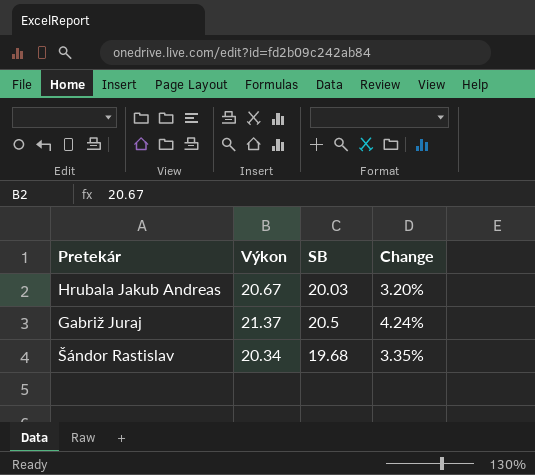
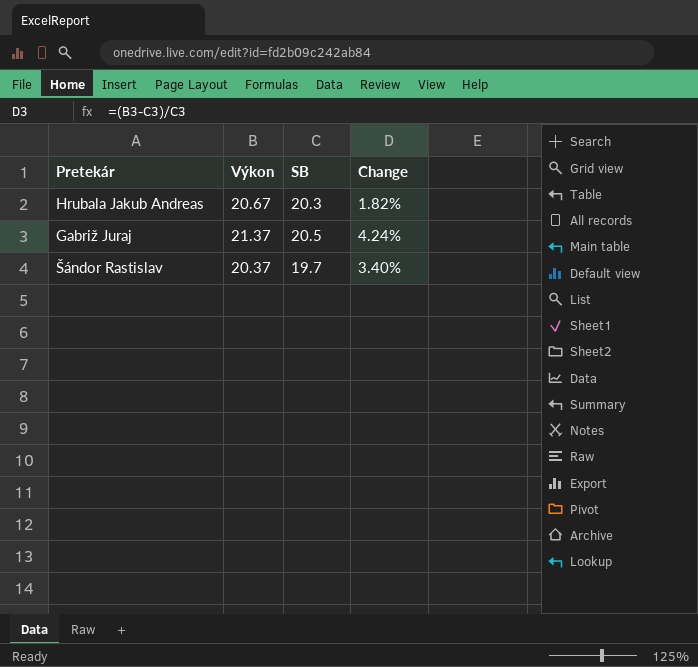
Hrubala Jakub Andreas | SB: 20.03 -> 20.3
Hrubala Jakub Andreas | Change: 3.20% -> 1.82%
Šándor Rastislav | Výkon: 20.34 -> 20.37
Šándor Rastislav | SB: 19.68 -> 19.7
Šándor Rastislav | Change: 3.35% -> 3.40%

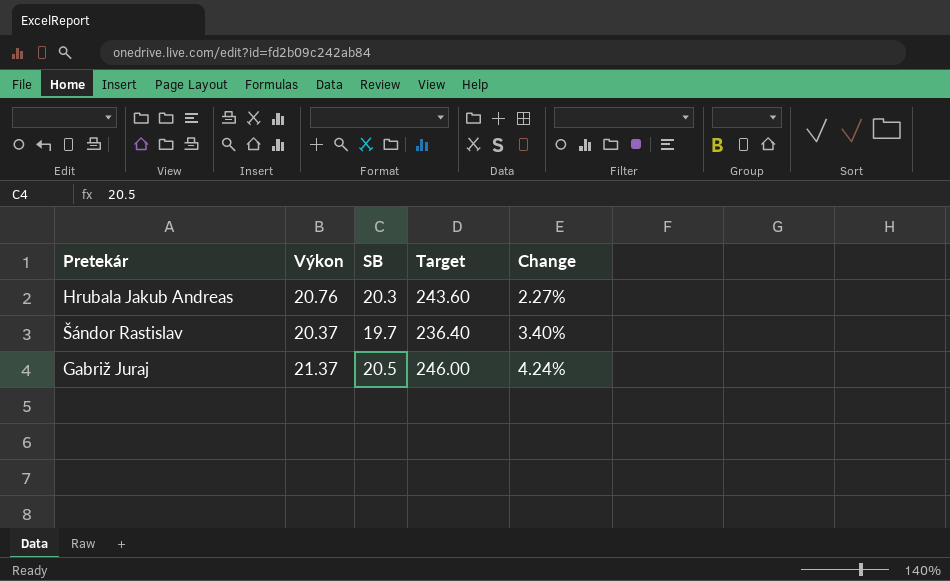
row order: none -> Change ascending
column Target | formula: none -> [SB] * 12
Hrubala Jakub Andreas | Výkon: 20.67 -> 20.76
Hrubala Jakub Andreas | Change: 1.82% -> 2.27%

